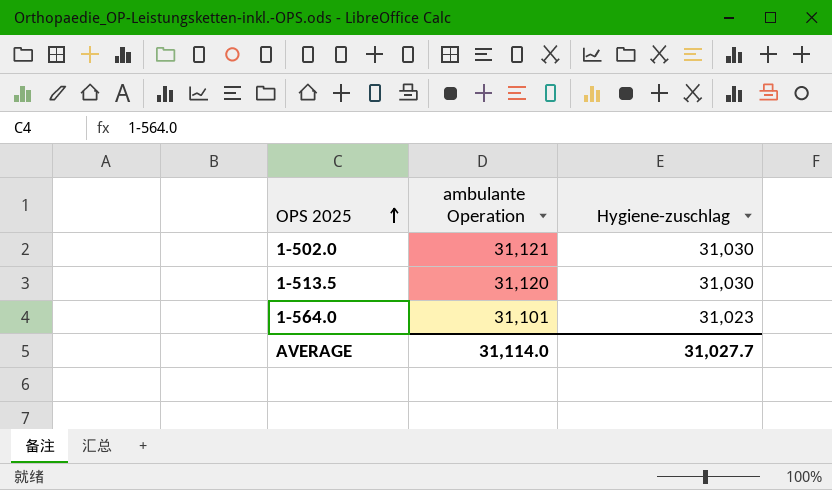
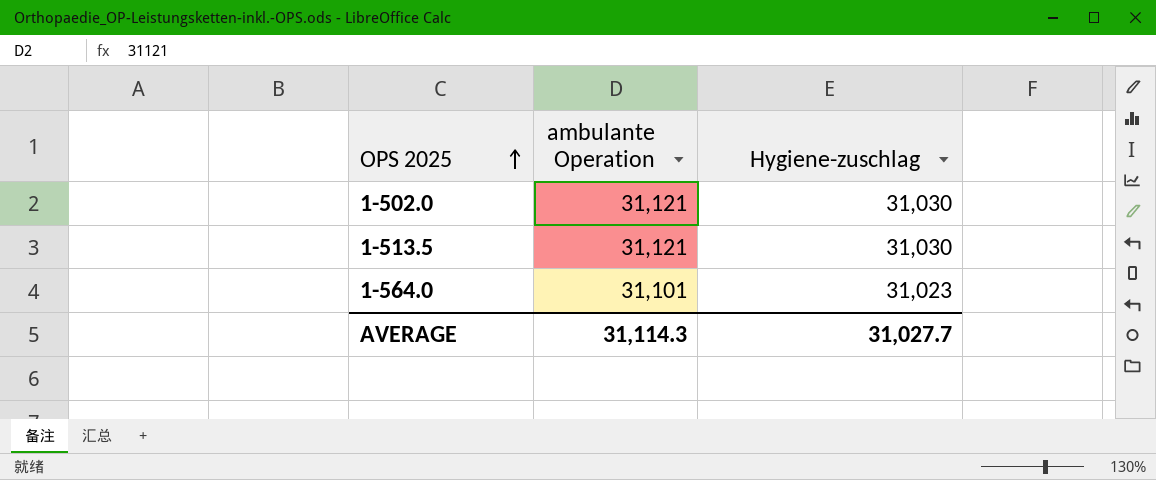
1-513.5 | ambulante Operation: 31,120 -> 31,121
AVERAGE | ambulante Operation: 31,114.0 -> 31,114.3

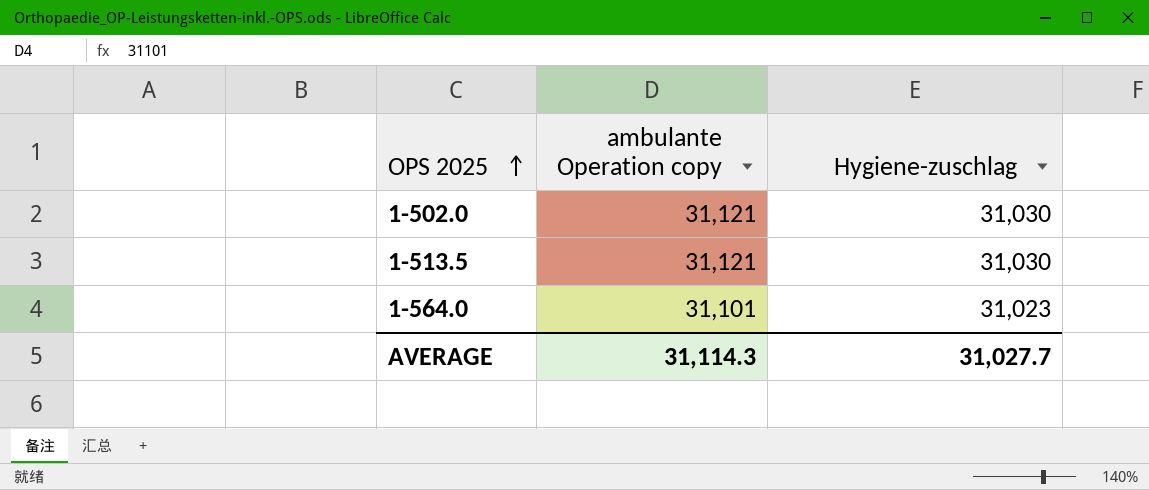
column name: ambulante Operation -> ambulante Operation copy

